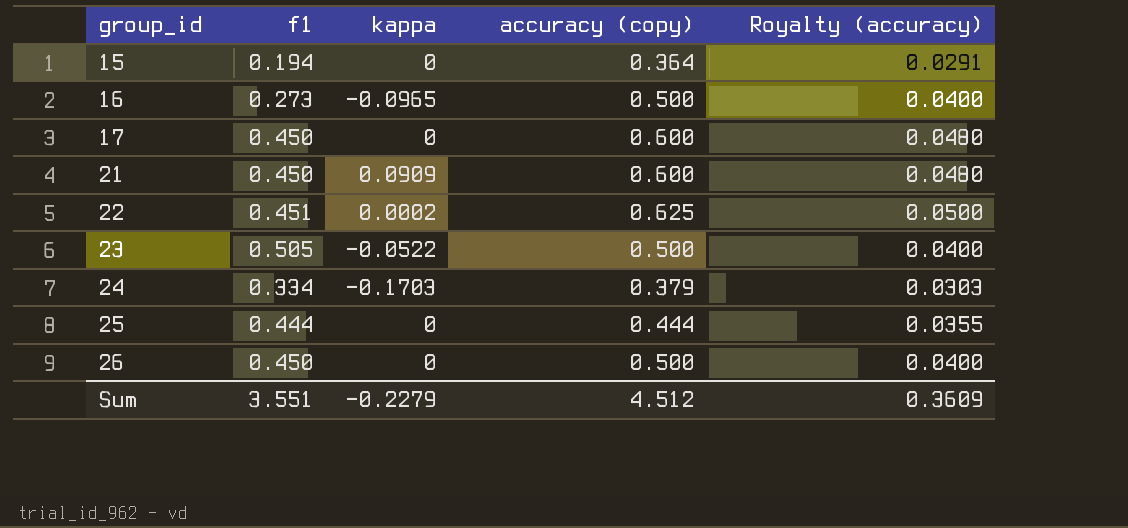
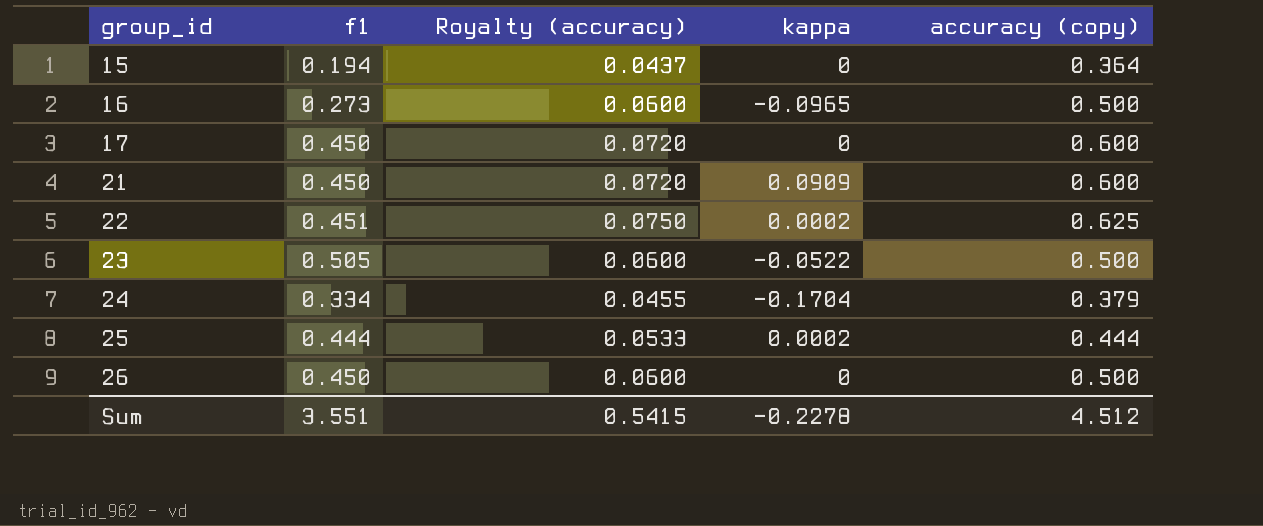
column Royalty (accuracy) | formula: [accuracy (copy)] * 0.08 -> [accuracy (copy)] * 0.12
column Royalty (accuracy) | position: 5 -> 3
24 | kappa: -0.1703 -> -0.1704
25 | kappa: 0 -> 0.0002
Sum | Royalty (accuracy): 0.3609 -> 0.5415
Sum | kappa: -0.2279 -> -0.2278

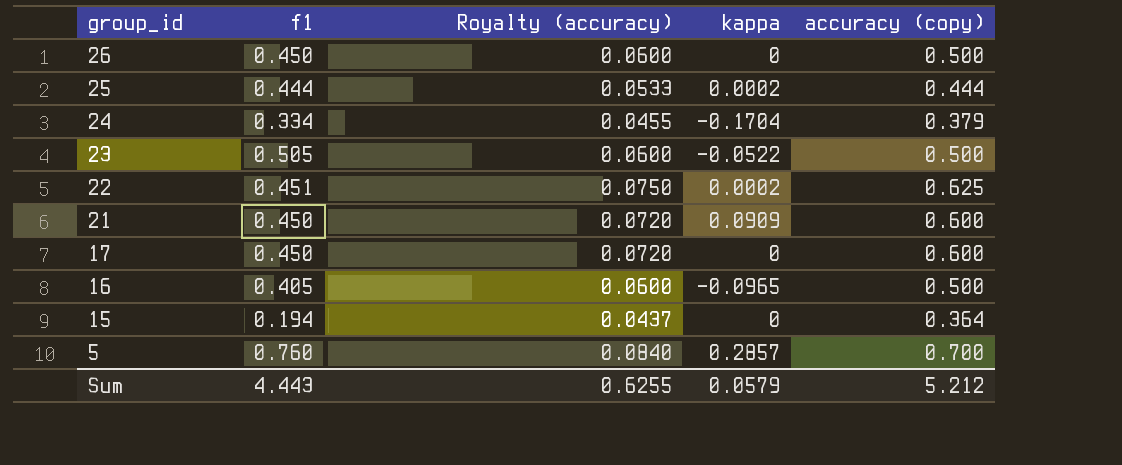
row order: group_id ascending -> group_id descending
16 | f1: 0.273 -> 0.405
row 5: none -> 0.760 | 0.0840 | 0.2857 | 0.700
Sum | f1: 3.551 -> 4.443
Sum | Royalty (accuracy): 0.5415 -> 0.6255
Sum | kappa: -0.2278 -> 0.0579
Sum | accuracy (copy): 4.512 -> 5.212

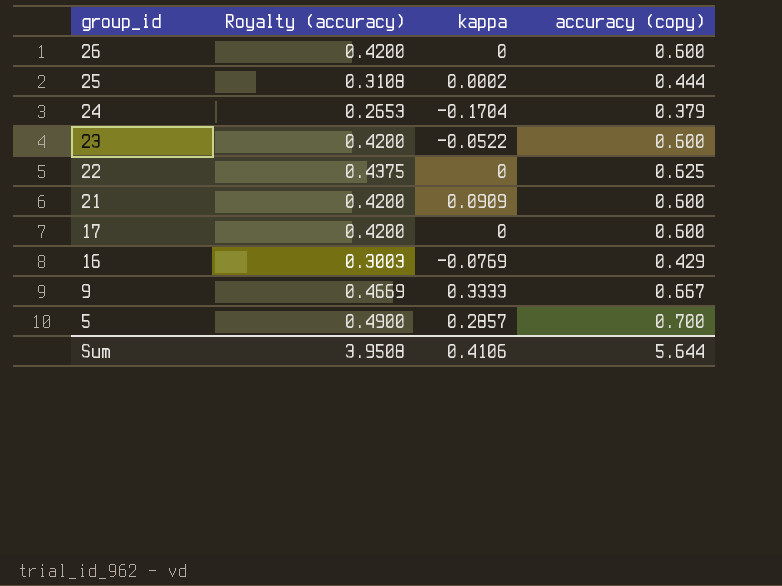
column f1 | position: 2 -> none
column Royalty (accuracy) | formula: [accuracy (copy)] * 0.12 -> [accuracy (copy)] * 0.7
row 15: 0.194 | 0.0437 | 0 | 0.364 -> none
26 | accuracy (copy): 0.500 -> 0.600
23 | accuracy (copy): 0.500 -> 0.600
22 | kappa: 0.0002 -> 0
16 | kappa: -0.0965 -> -0.0769
16 | accuracy (copy): 0.500 -> 0.429
row 9: none -> 0.4669 | 0.3333 | 0.667
Sum | Royalty (accuracy): 0.6255 -> 3.9508
Sum | kappa: 0.0579 -> 0.4106
Sum | accuracy (copy): 5.212 -> 5.644

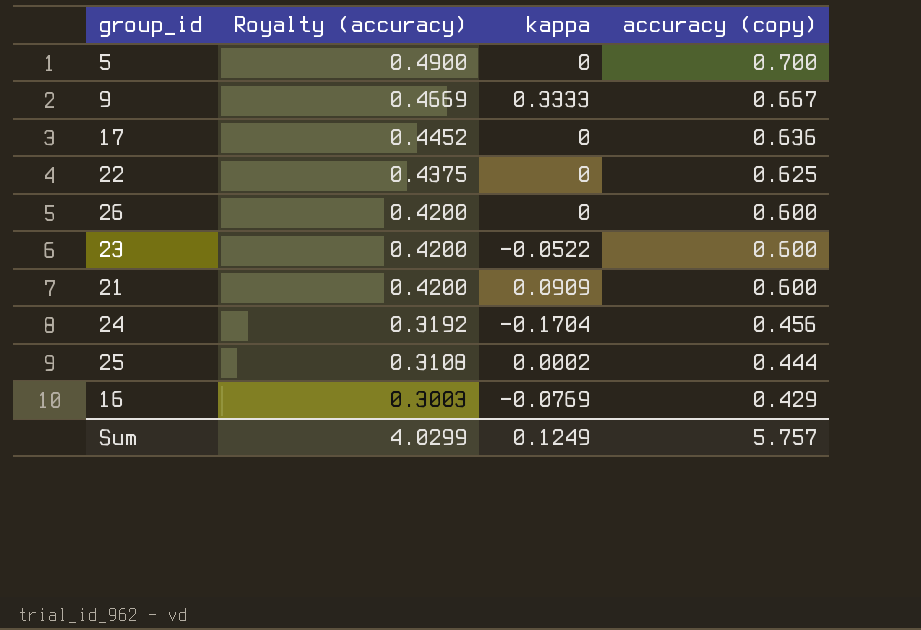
row order: group_id descending -> Royalty (accuracy) descending
5 | kappa: 0.2857 -> 0
17 | Royalty (accuracy): 0.4200 -> 0.4452
17 | accuracy (copy): 0.600 -> 0.636
24 | Royalty (accuracy): 0.2653 -> 0.3192
24 | accuracy (copy): 0.379 -> 0.456
Sum | Royalty (accuracy): 3.9508 -> 4.0299
Sum | kappa: 0.4106 -> 0.1249
Sum | accuracy (copy): 5.644 -> 5.757

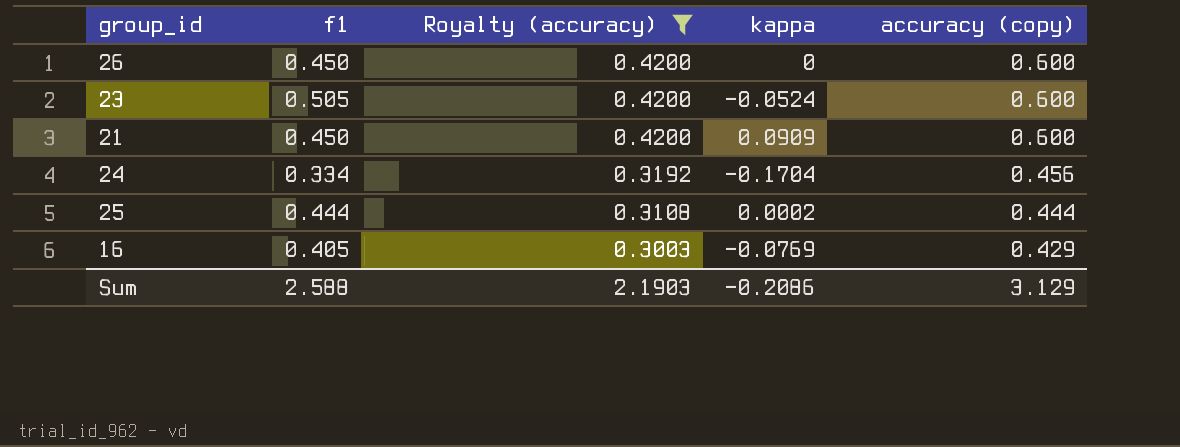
filter: none -> Royalty (accuracy) <= 0.4200
column f1 | position: none -> 2
23 | kappa: -0.0522 -> -0.0524
Sum | Royalty (accuracy): 4.0299 -> 2.1903
Sum | kappa: 0.1249 -> -0.2086
Sum | accuracy (copy): 5.757 -> 3.129

